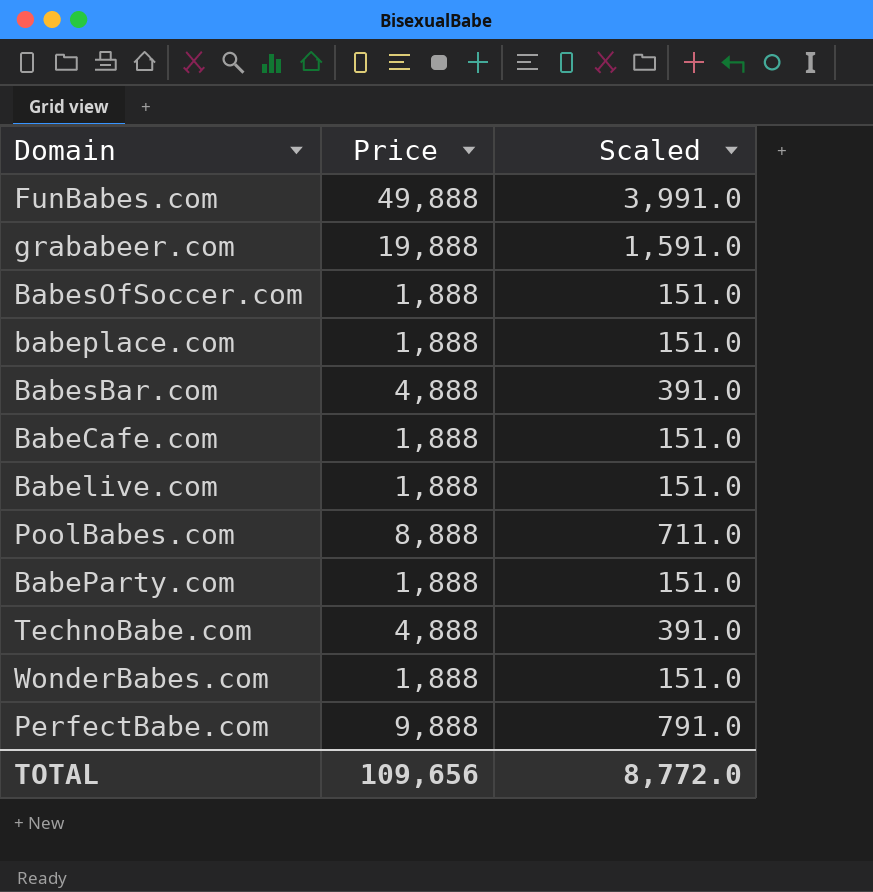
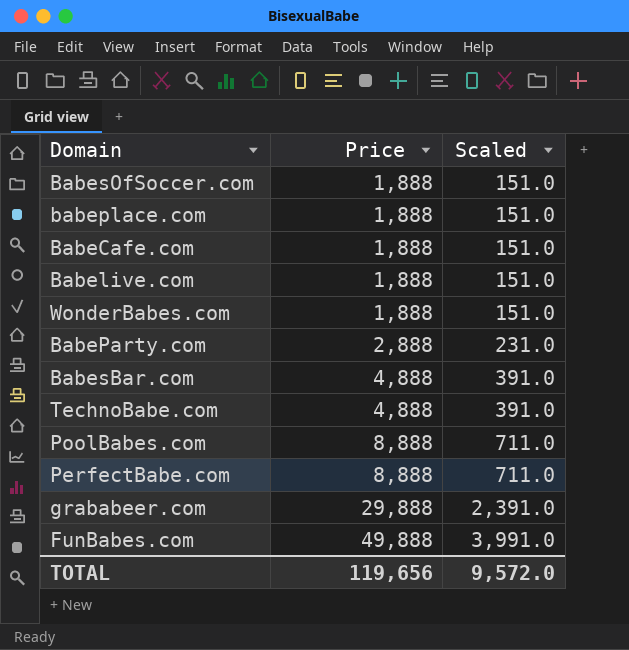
row order: none -> Price ascending
BabeParty.com | Price: 1,888 -> 2,888
BabeParty.com | Scaled: 151.0 -> 231.0
PerfectBabe.com | Price: 9,888 -> 8,888
PerfectBabe.com | Scaled: 791.0 -> 711.0
grababeer.com | Price: 19,888 -> 29,888
grababeer.com | Scaled: 1,591.0 -> 2,391.0
TOTAL | Price: 109,656 -> 119,656
TOTAL | Scaled: 8,772.0 -> 9,572.0

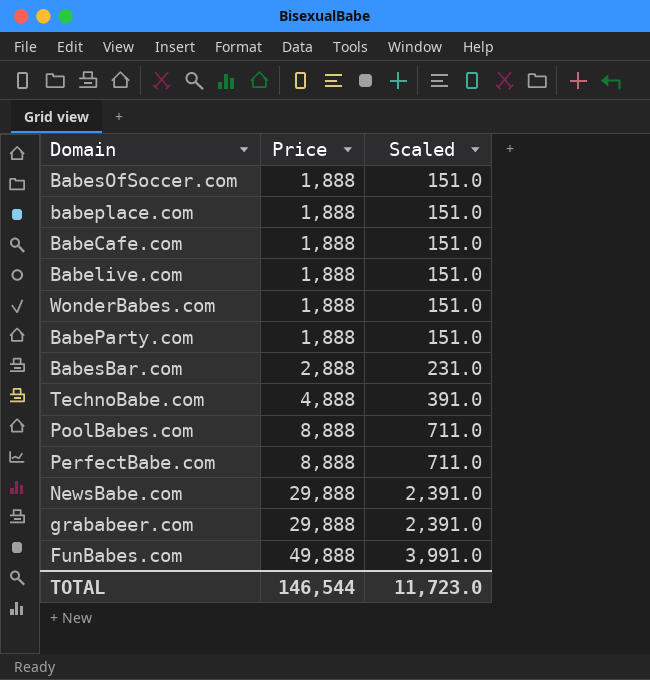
BabeParty.com | Price: 2,888 -> 1,888
BabeParty.com | Scaled: 231.0 -> 151.0
BabesBar.com | Price: 4,888 -> 2,888
BabesBar.com | Scaled: 391.0 -> 231.0
row NewsBabe.com: none -> 29,888 | 2,391.0
TOTAL | Price: 119,656 -> 146,544
TOTAL | Scaled: 9,572.0 -> 11,723.0

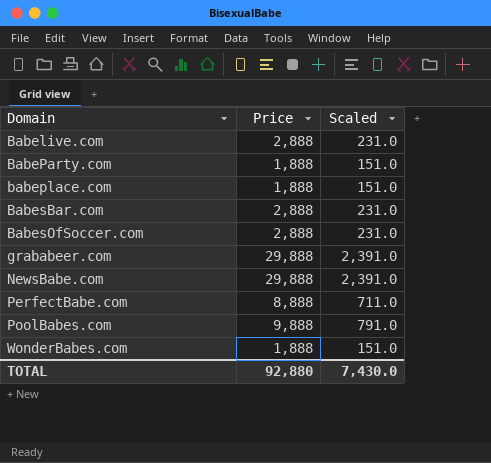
row order: Price ascending -> Domain ascending
row BabeCafe.com: 1,888 | 151.0 -> none
row TechnoBabe.com: 4,888 | 391.0 -> none
row FunBabes.com: 49,888 | 3,991.0 -> none
Babelive.com | Price: 1,888 -> 2,888
Babelive.com | Scaled: 151.0 -> 231.0
BabesOfSoccer.com | Price: 1,888 -> 2,888
BabesOfSoccer.com | Scaled: 151.0 -> 231.0
PoolBabes.com | Price: 8,888 -> 9,888
PoolBabes.com | Scaled: 711.0 -> 791.0
TOTAL | Price: 146,544 -> 92,880
TOTAL | Scaled: 11,723.0 -> 7,430.0

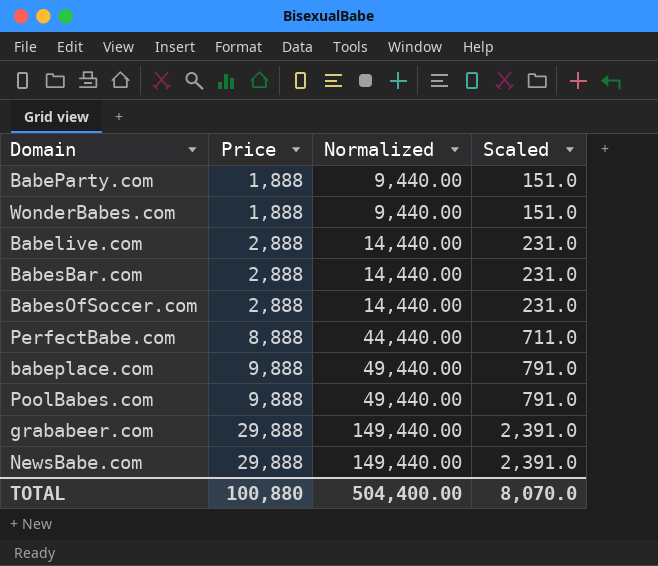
row order: Domain ascending -> Price ascending
column Normalized | formula: none -> [Price] * 5
babeplace.com | Price: 1,888 -> 9,888
babeplace.com | Scaled: 151.0 -> 791.0
TOTAL | Price: 92,880 -> 100,880
TOTAL | Scaled: 7,430.0 -> 8,070.0

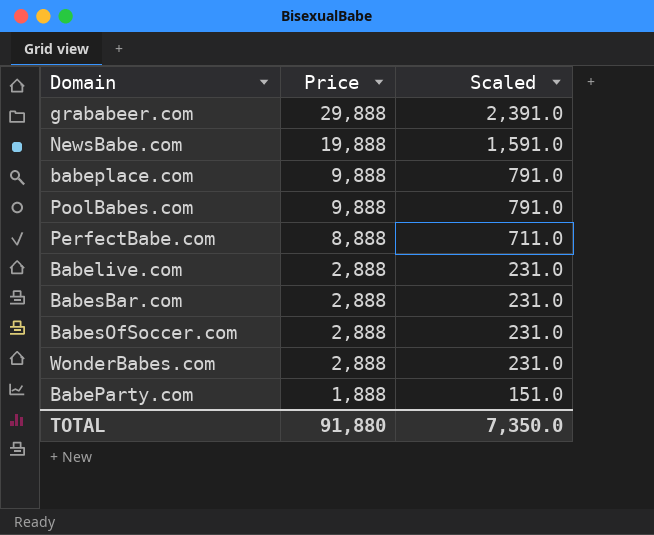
row order: Price ascending -> Price descending
column Normalized | formula: [Price] * 5 -> none
NewsBabe.com | Price: 29,888 -> 19,888
NewsBabe.com | Scaled: 2,391.0 -> 1,591.0
WonderBabes.com | Price: 1,888 -> 2,888
WonderBabes.com | Scaled: 151.0 -> 231.0
TOTAL | Price: 100,880 -> 91,880
TOTAL | Scaled: 8,070.0 -> 7,350.0

